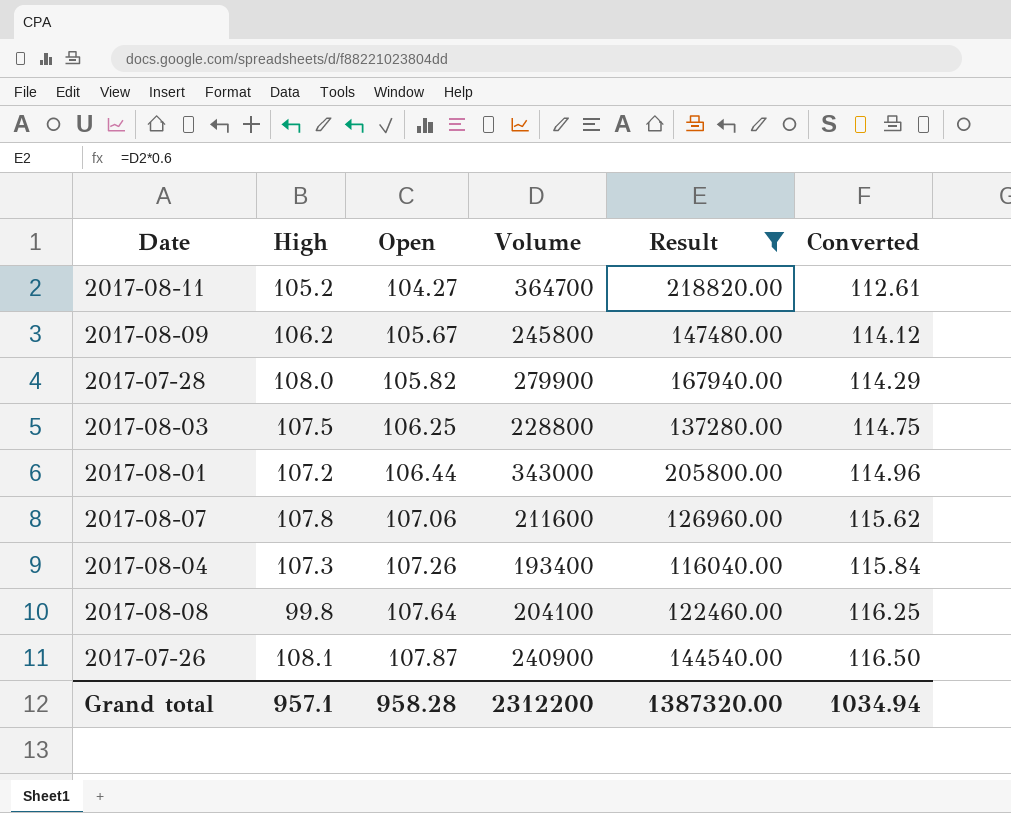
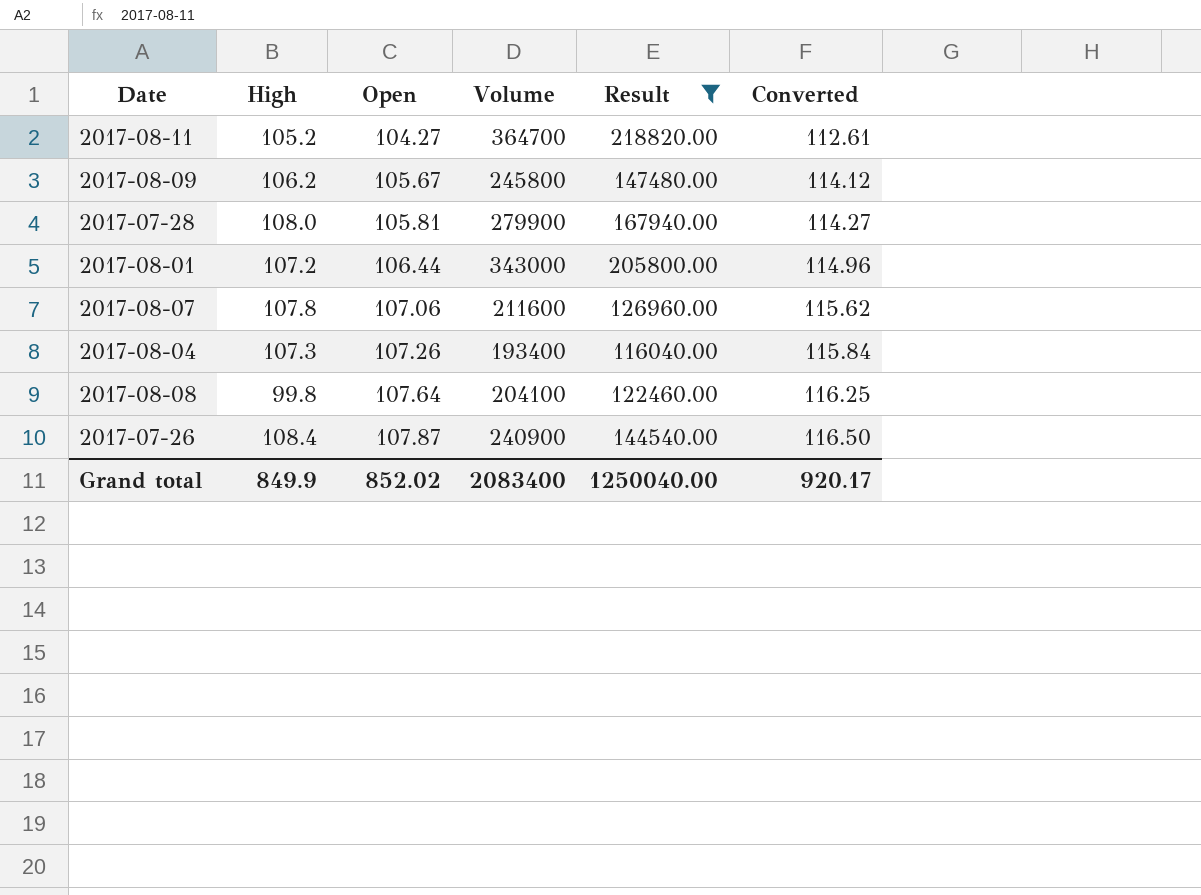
row 2017-08-03: 107.5 | 106.25 | 228800 | 137280.00 | 114.75 -> none
2017-07-28 | Open: 105.82 -> 105.81
2017-07-28 | Converted: 114.29 -> 114.27
2017-07-26 | High: 108.1 -> 108.4
Grand total | High: 957.1 -> 849.9
Grand total | Open: 958.28 -> 852.02
Grand total | Volume: 2312200 -> 2083400
Grand total | Result: 1387320.00 -> 1250040.00
Grand total | Converted: 1034.94 -> 920.17

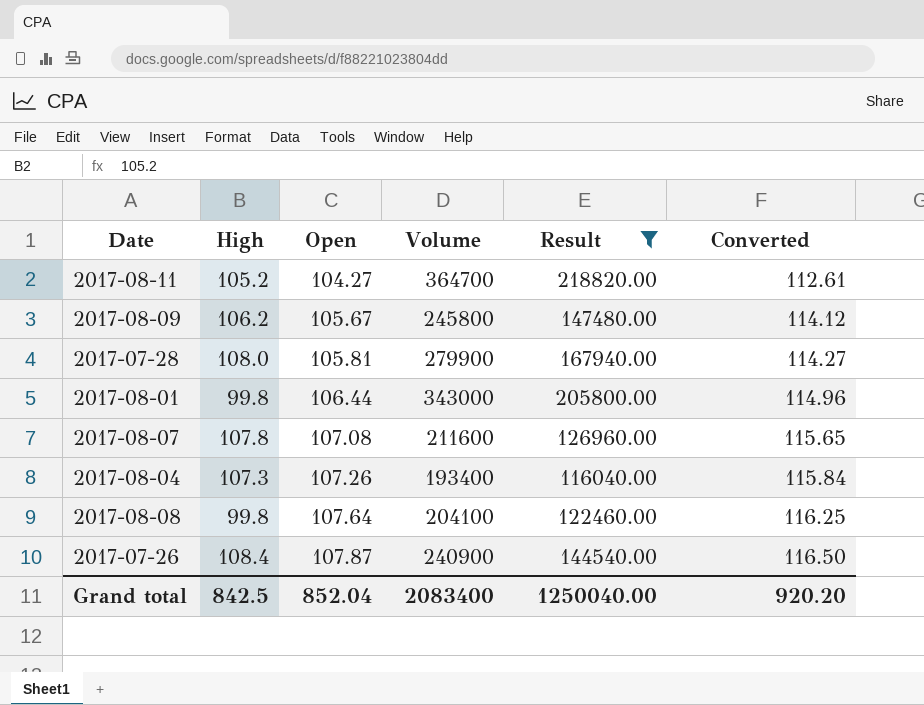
2017-08-01 | High: 107.2 -> 99.8
2017-08-07 | Open: 107.06 -> 107.08
2017-08-07 | Converted: 115.62 -> 115.65
Grand total | High: 849.9 -> 842.5
Grand total | Open: 852.02 -> 852.04
Grand total | Converted: 920.17 -> 920.20

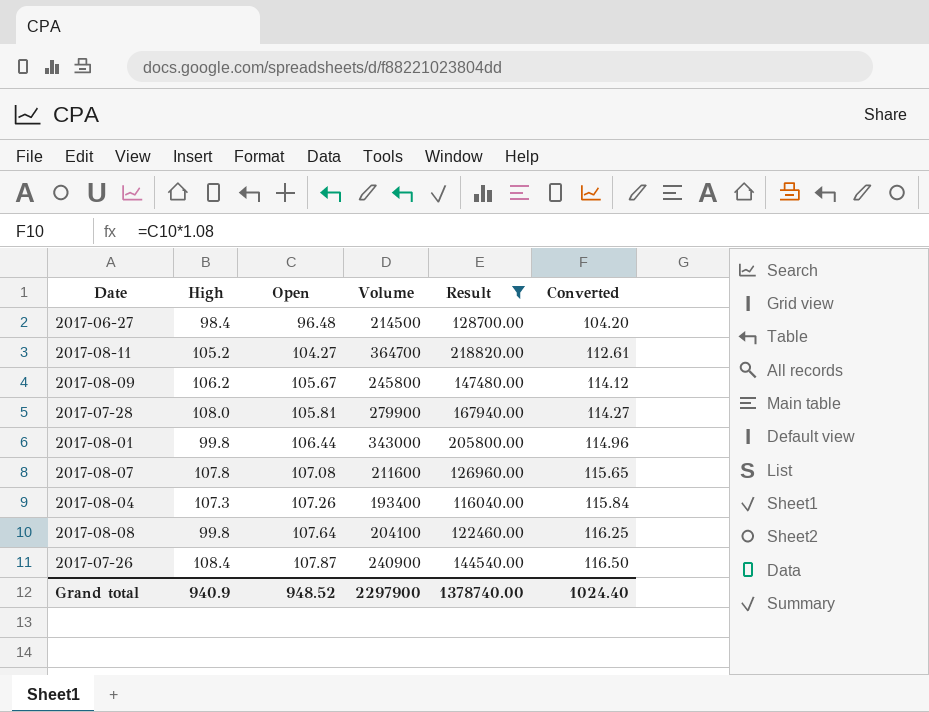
row 2017-06-27: none -> 98.4 | 96.48 | 214500 | 128700.00 | 104.20
Grand total | High: 842.5 -> 940.9
Grand total | Open: 852.04 -> 948.52
Grand total | Volume: 2083400 -> 2297900
Grand total | Result: 1250040.00 -> 1378740.00
Grand total | Converted: 920.20 -> 1024.40

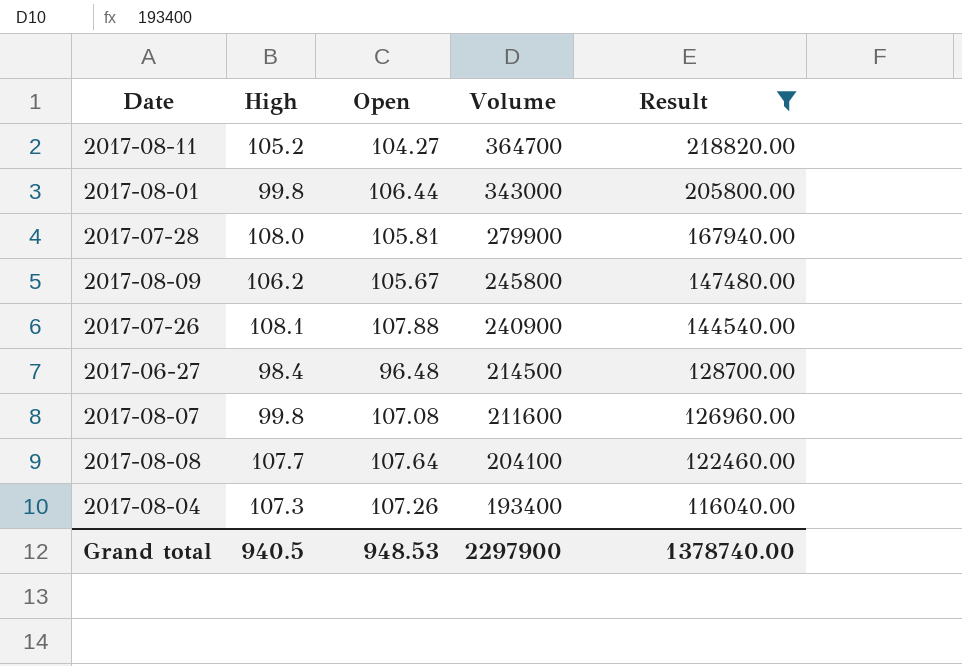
row order: Open ascending -> Volume descending
column Converted | formula: [Open] * 1.08 -> none
2017-07-26 | High: 108.4 -> 108.1
2017-07-26 | Open: 107.87 -> 107.88
2017-08-07 | High: 107.8 -> 99.8
2017-08-08 | High: 99.8 -> 107.7
Grand total | High: 940.9 -> 940.5
Grand total | Open: 948.52 -> 948.53

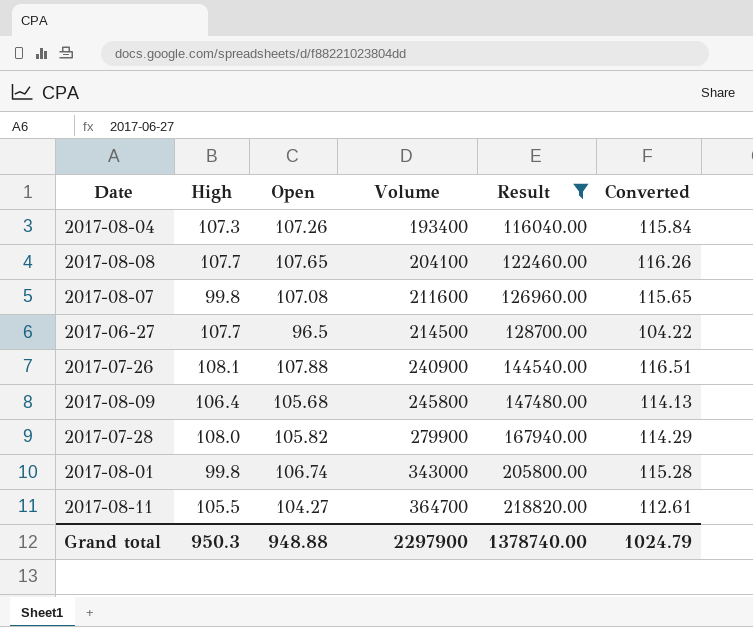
row order: Volume descending -> Volume ascending
column Converted | formula: none -> [Open] * 1.08
2017-08-08 | Open: 107.64 -> 107.65
2017-06-27 | High: 98.4 -> 107.7
2017-06-27 | Open: 96.48 -> 96.5
2017-08-09 | High: 106.2 -> 106.4
2017-08-09 | Open: 105.67 -> 105.68
2017-07-28 | Open: 105.81 -> 105.82
2017-08-01 | Open: 106.44 -> 106.74
2017-08-11 | High: 105.2 -> 105.5
Grand total | High: 940.5 -> 950.3
Grand total | Open: 948.53 -> 948.88

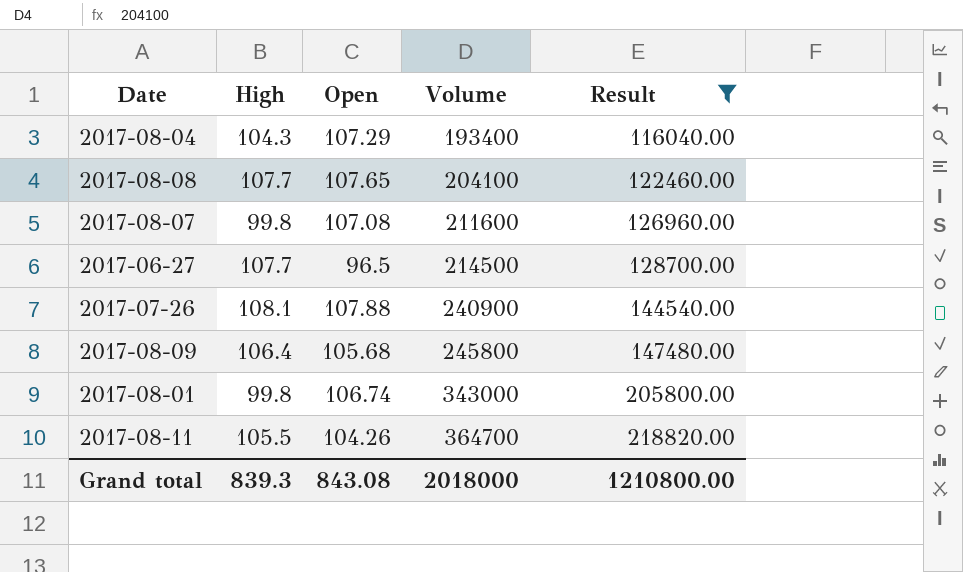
column Converted | formula: [Open] * 1.08 -> none
row 2017-07-28: 108.0 | 105.82 | 279900 | 167940.00 | 114.29 -> none
2017-08-04 | High: 107.3 -> 104.3
2017-08-04 | Open: 107.26 -> 107.29
2017-08-11 | Open: 104.27 -> 104.26
Grand total | High: 950.3 -> 839.3
Grand total | Open: 948.88 -> 843.08
Grand total | Volume: 2297900 -> 2018000
Grand total | Result: 1378740.00 -> 1210800.00

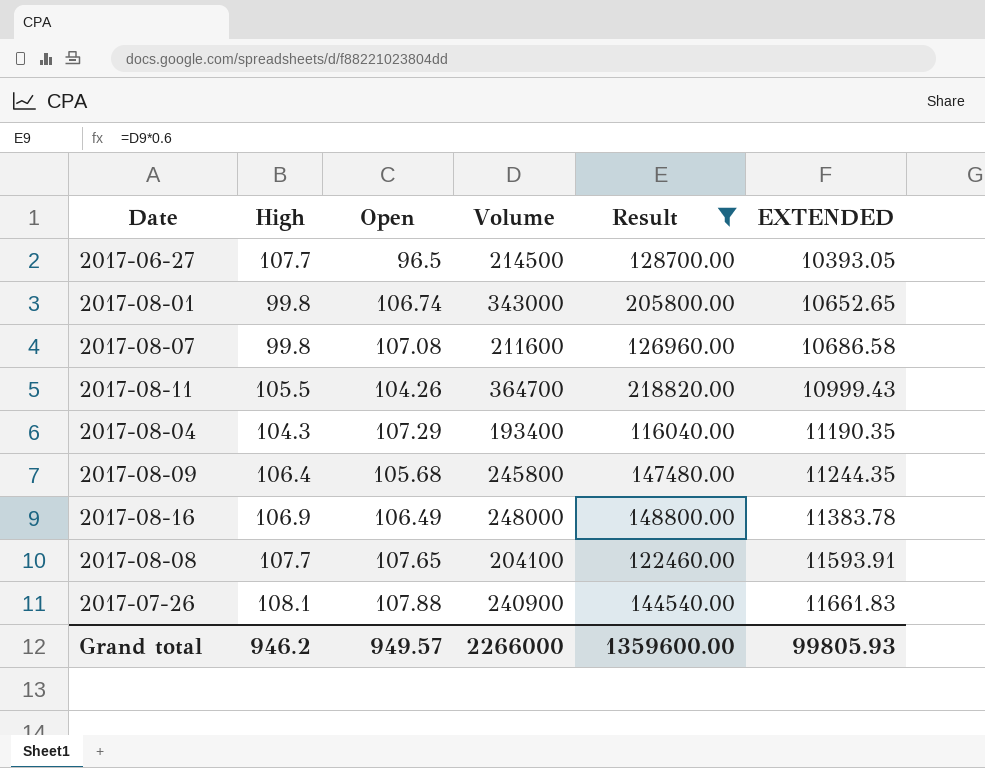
row order: Volume ascending -> EXTENDED ascending
column EXTENDED | formula: none -> [High] * [Open]
row 2017-08-16: none -> 106.9 | 106.49 | 248000 | 148800.00 | 11383.78
Grand total | High: 839.3 -> 946.2
Grand total | Open: 843.08 -> 949.57
Grand total | Volume: 2018000 -> 2266000
Grand total | Result: 1210800.00 -> 1359600.00

